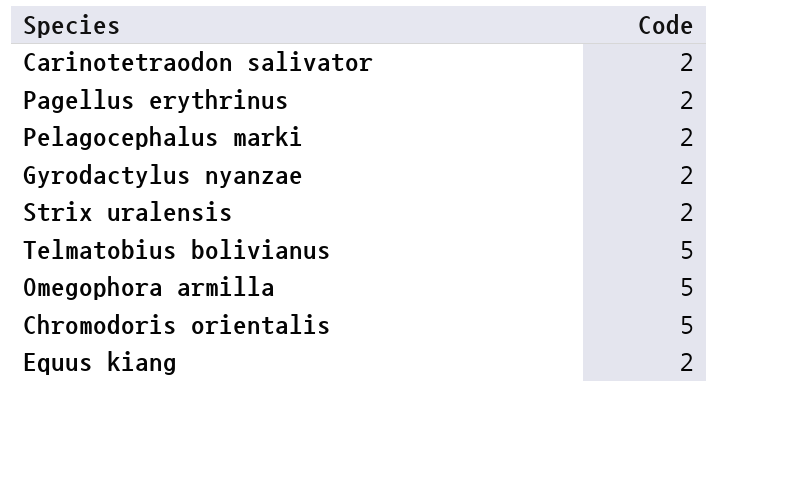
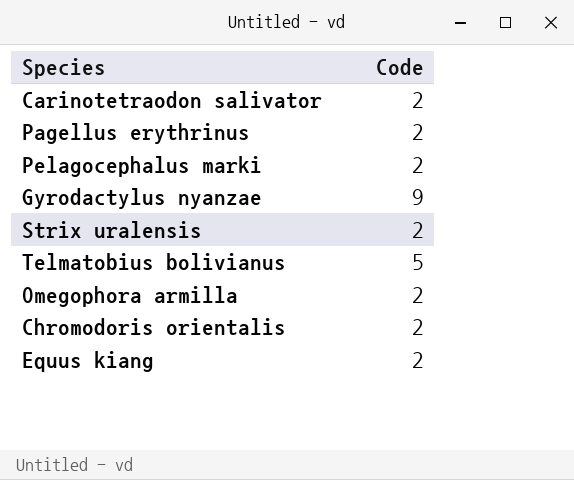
Gyrodactylus nyanzae | Code: 2 -> 9
Omegophora armilla | Code: 5 -> 2
Chromodoris orientalis | Code: 5 -> 2

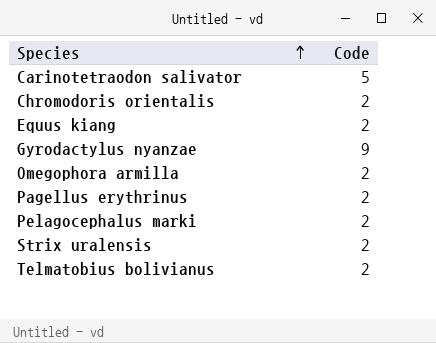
row order: none -> Species ascending
Carinotetraodon salivator | Code: 2 -> 5
Telmatobius bolivianus | Code: 5 -> 2

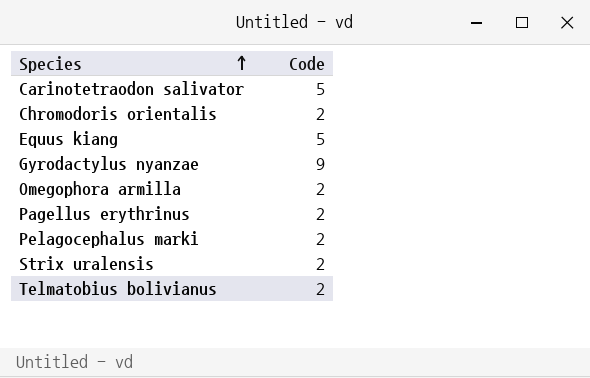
Equus kiang | Code: 2 -> 5

